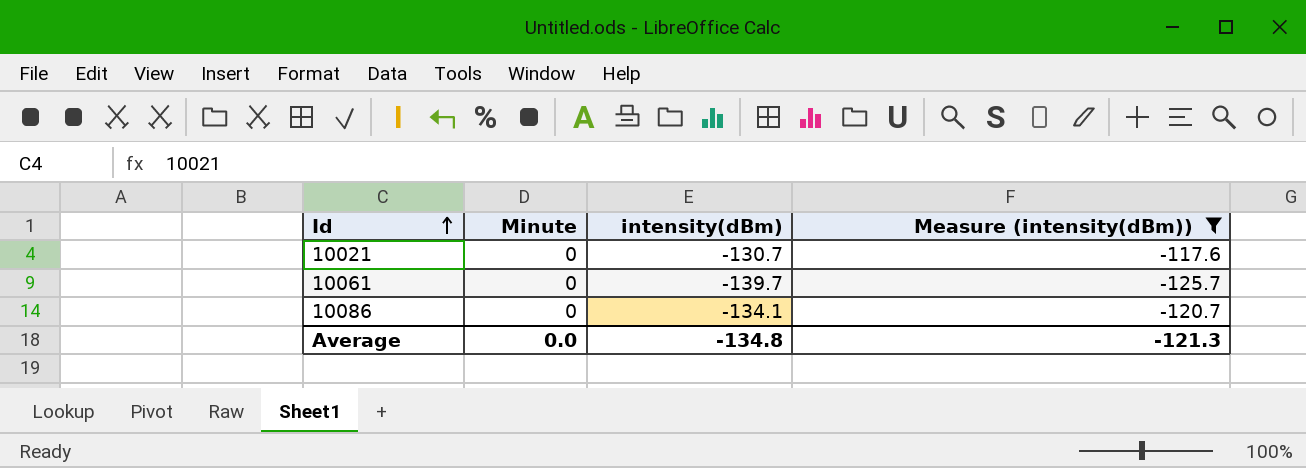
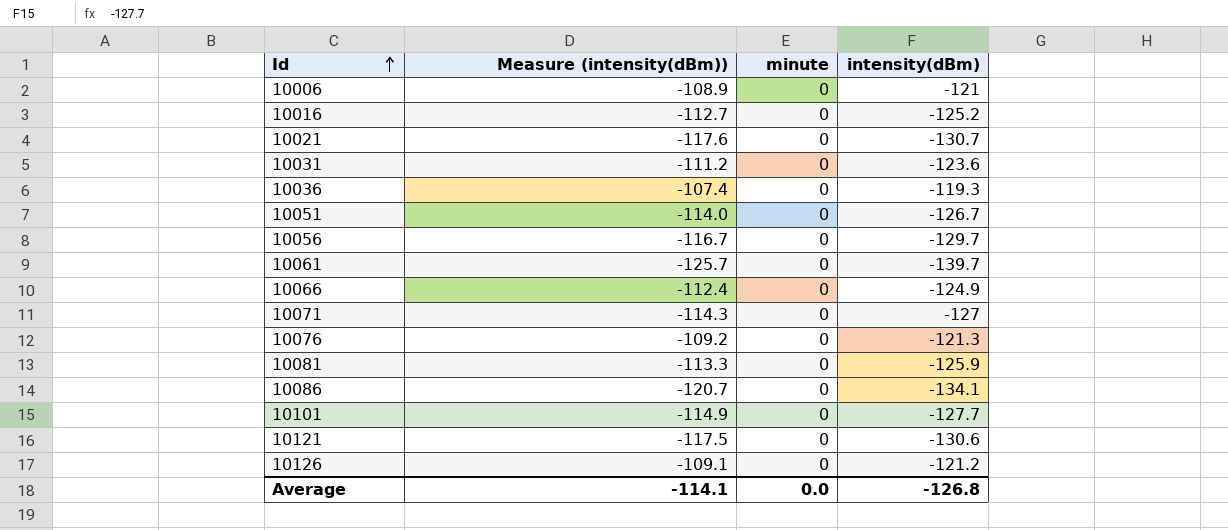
filter: Measure (intensity(dBm)) <= -117.6 -> none
column Measure (intensity(dBm)) | position: 4 -> 2
column name: Minute -> minute
Average | Measure (intensity(dBm)): -121.3 -> -114.1
Average | intensity(dBm): -134.8 -> -126.8

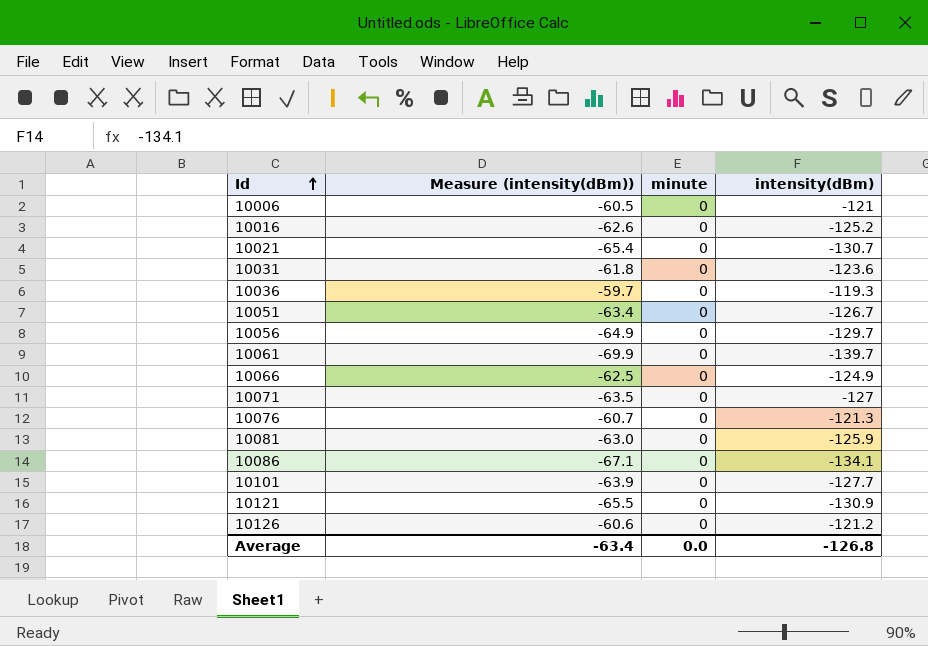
column Measure (intensity(dBm)) | formula: [intensity(dBm)] * 0.9 -> [intensity(dBm)] * 0.5
10121 | intensity(dBm): -130.6 -> -130.9
Average | Measure (intensity(dBm)): -114.1 -> -63.4

